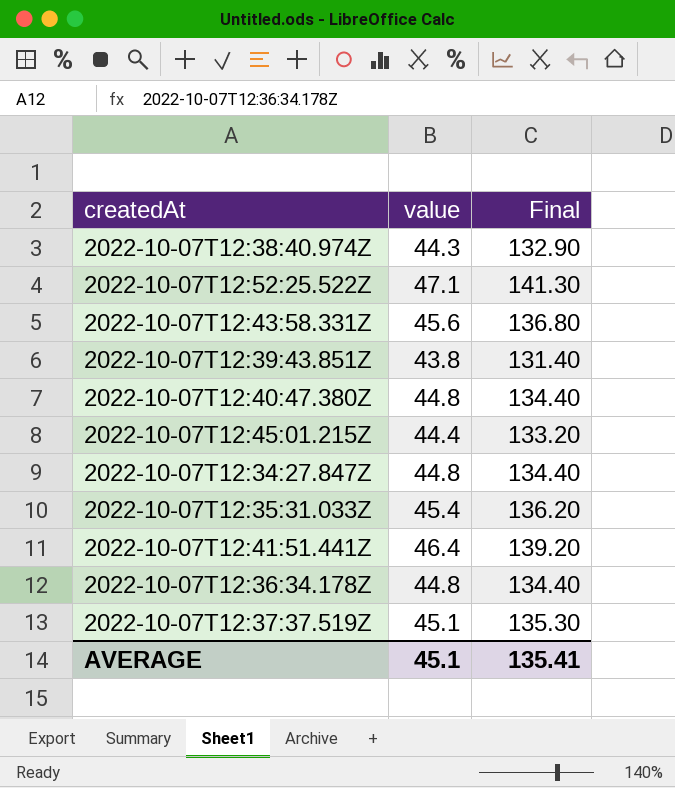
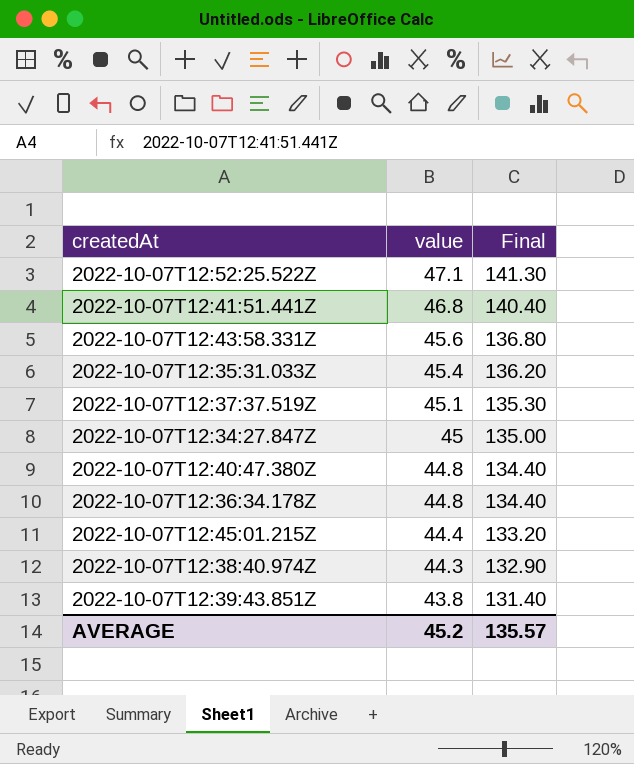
row order: none -> value descending
2022-10-07T12:41:51.441Z | value: 46.4 -> 46.8
2022-10-07T12:41:51.441Z | Final: 139.20 -> 140.40
2022-10-07T12:34:27.847Z | value: 44.8 -> 45
2022-10-07T12:34:27.847Z | Final: 134.40 -> 135.00
AVERAGE | value: 45.1 -> 45.2
AVERAGE | Final: 135.41 -> 135.57

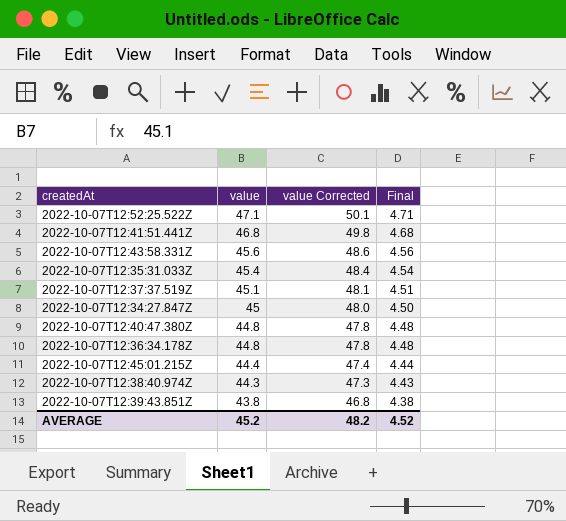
column value Corrected | formula: none -> [value] + 3
column Final | formula: [value] * 3 -> [value] * 0.1
AVERAGE | Final: 135.57 -> 4.52

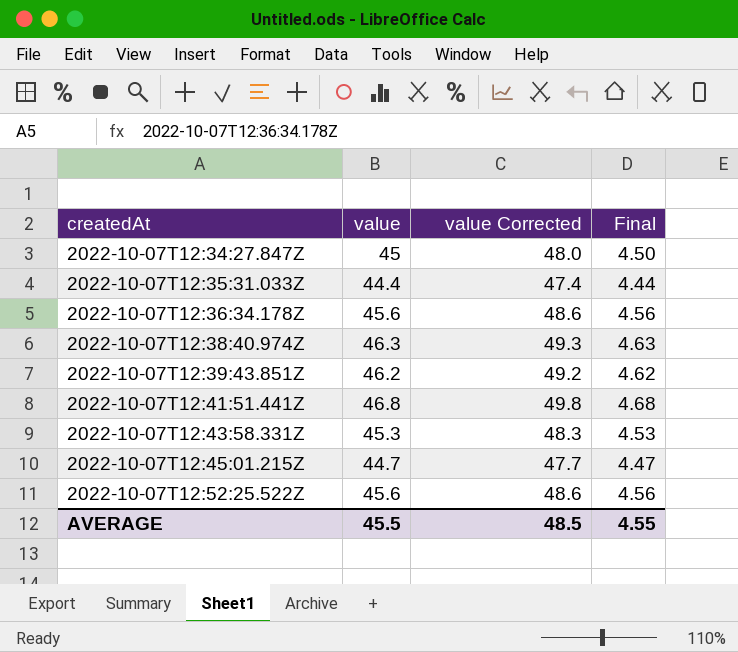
row order: value descending -> createdAt ascending
row 2022-10-07T12:37:37.519Z: 45.1 | 48.1 | 4.51 -> none
row 2022-10-07T12:40:47.380Z: 44.8 | 47.8 | 4.48 -> none
2022-10-07T12:35:31.033Z | value: 45.4 -> 44.4
2022-10-07T12:35:31.033Z | value Corrected: 48.4 -> 47.4
2022-10-07T12:35:31.033Z | Final: 4.54 -> 4.44
2022-10-07T12:36:34.178Z | value: 44.8 -> 45.6
2022-10-07T12:36:34.178Z | value Corrected: 47.8 -> 48.6
2022-10-07T12:36:34.178Z | Final: 4.48 -> 4.56
2022-10-07T12:38:40.974Z | value: 44.3 -> 46.3
2022-10-07T12:38:40.974Z | value Corrected: 47.3 -> 49.3
2022-10-07T12:38:40.974Z | Final: 4.43 -> 4.63
2022-10-07T12:39:43.851Z | value: 43.8 -> 46.2
2022-10-07T12:39:43.851Z | value Corrected: 46.8 -> 49.2
2022-10-07T12:39:43.851Z | Final: 4.38 -> 4.62
2022-10-07T12:43:58.331Z | value: 45.6 -> 45.3
2022-10-07T12:43:58.331Z | value Corrected: 48.6 -> 48.3
2022-10-07T12:43:58.331Z | Final: 4.56 -> 4.53
2022-10-07T12:45:01.215Z | value: 44.4 -> 44.7
2022-10-07T12:45:01.215Z | value Corrected: 47.4 -> 47.7
2022-10-07T12:45:01.215Z | Final: 4.44 -> 4.47
2022-10-07T12:52:25.522Z | value: 47.1 -> 45.6
2022-10-07T12:52:25.522Z | value Corrected: 50.1 -> 48.6
2022-10-07T12:52:25.522Z | Final: 4.71 -> 4.56
AVERAGE | value: 45.2 -> 45.5
AVERAGE | value Corrected: 48.2 -> 48.5
AVERAGE | Final: 4.52 -> 4.55

